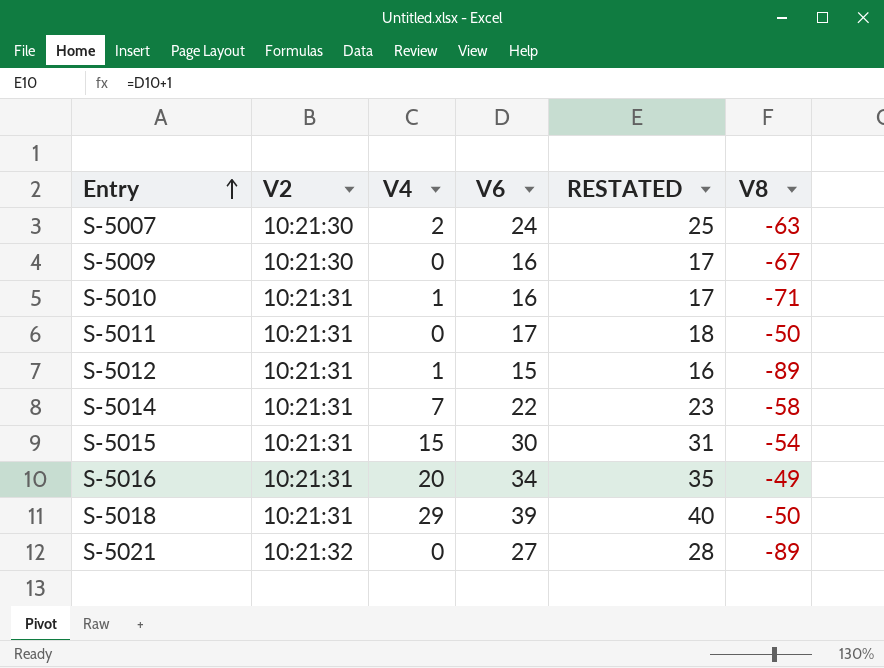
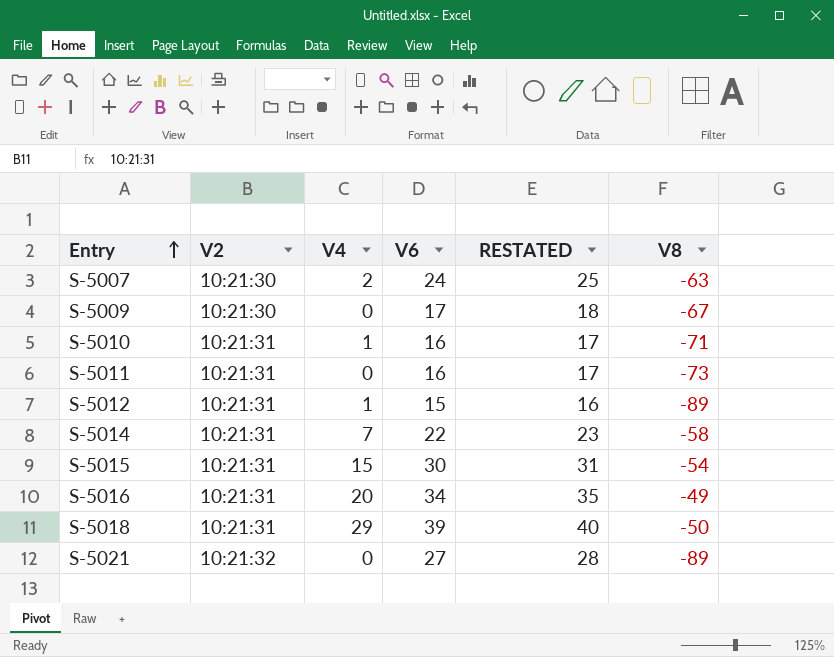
S-5009 | V6: 16 -> 17
S-5009 | RESTATED: 17 -> 18
S-5011 | V6: 17 -> 16
S-5011 | RESTATED: 18 -> 17
S-5011 | V8: -50 -> -73

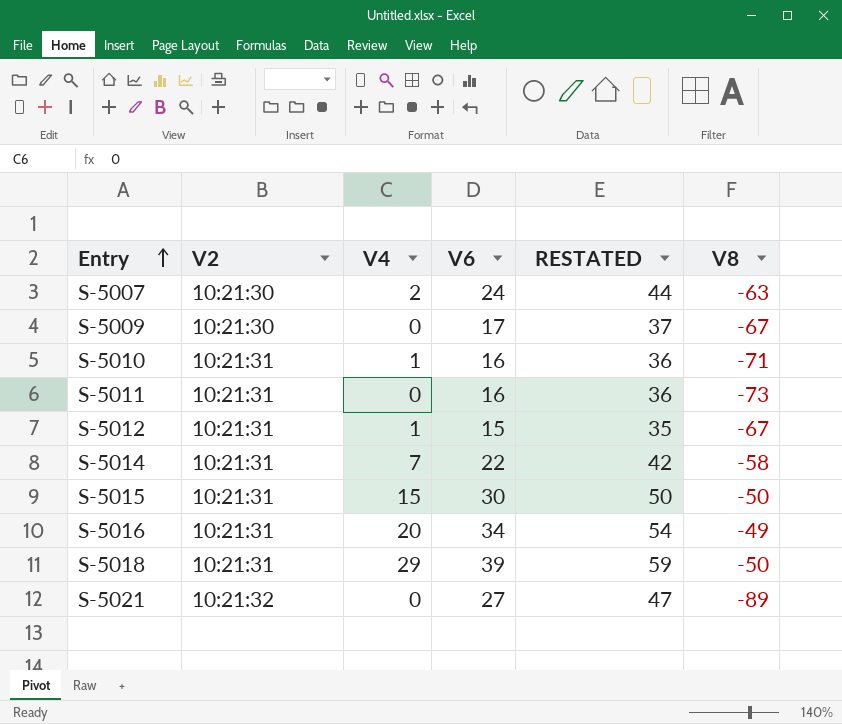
column RESTATED | formula: [V6] + 1 -> [V6] + 20
S-5012 | V8: -89 -> -67
S-5015 | V8: -54 -> -50

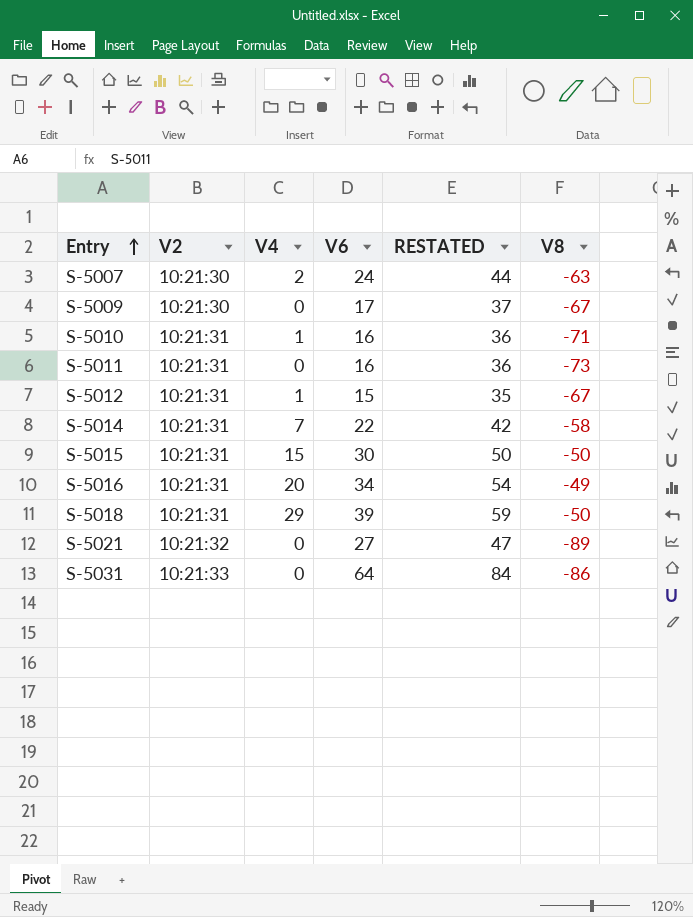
row S-5031: none -> 10:21:33 | 0 | 64 | 84 | -86

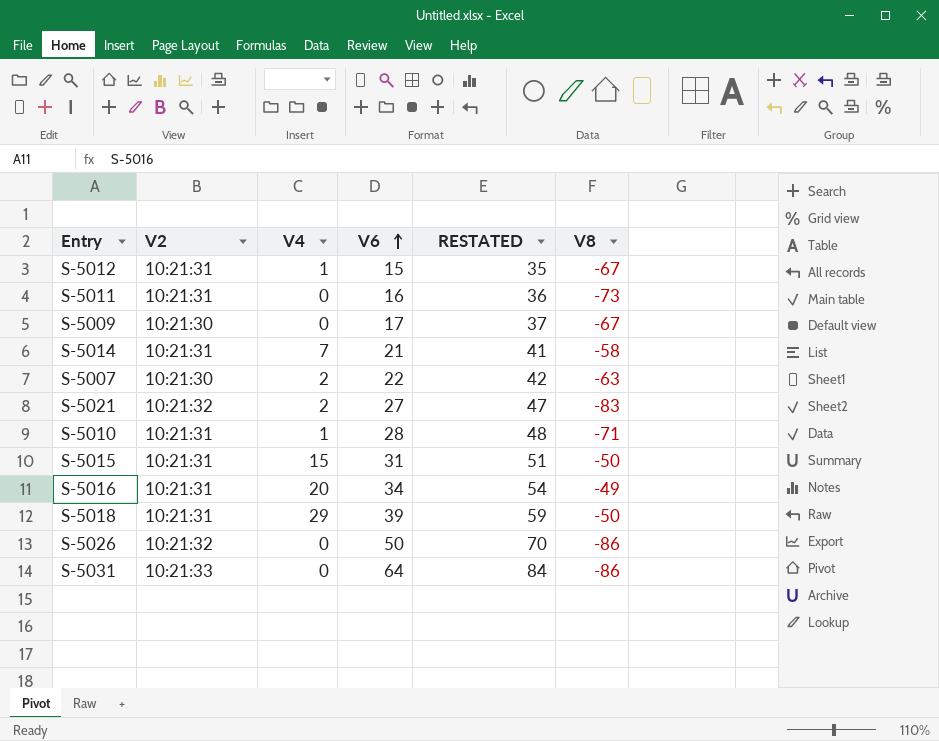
row order: Entry ascending -> V6 ascending
S-5014 | V6: 22 -> 21
S-5014 | RESTATED: 42 -> 41
S-5007 | V6: 24 -> 22
S-5007 | RESTATED: 44 -> 42
S-5021 | V4: 0 -> 2
S-5021 | V8: -89 -> -83
S-5010 | V6: 16 -> 28
S-5010 | RESTATED: 36 -> 48
S-5015 | V6: 30 -> 31
S-5015 | RESTATED: 50 -> 51
row S-5026: none -> 10:21:32 | 0 | 50 | 70 | -86

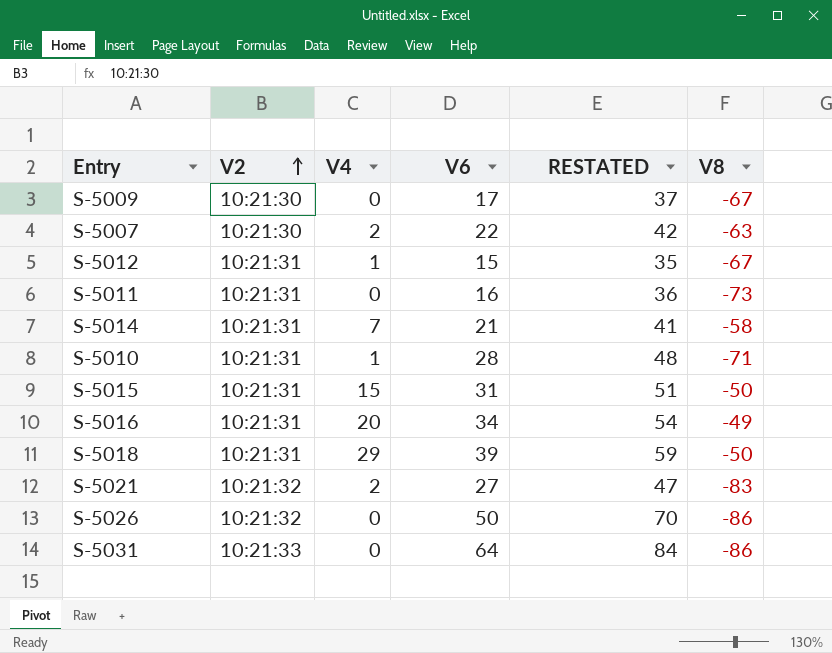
row order: V6 ascending -> V2 ascending

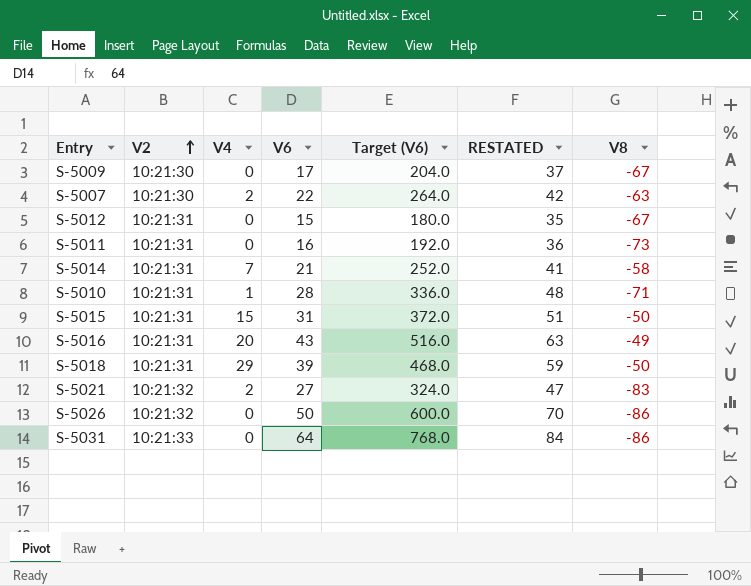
column Target (V6) | formula: none -> [V6] * 12
S-5012 | V4: 1 -> 0
S-5016 | V6: 34 -> 43
S-5016 | RESTATED: 54 -> 63

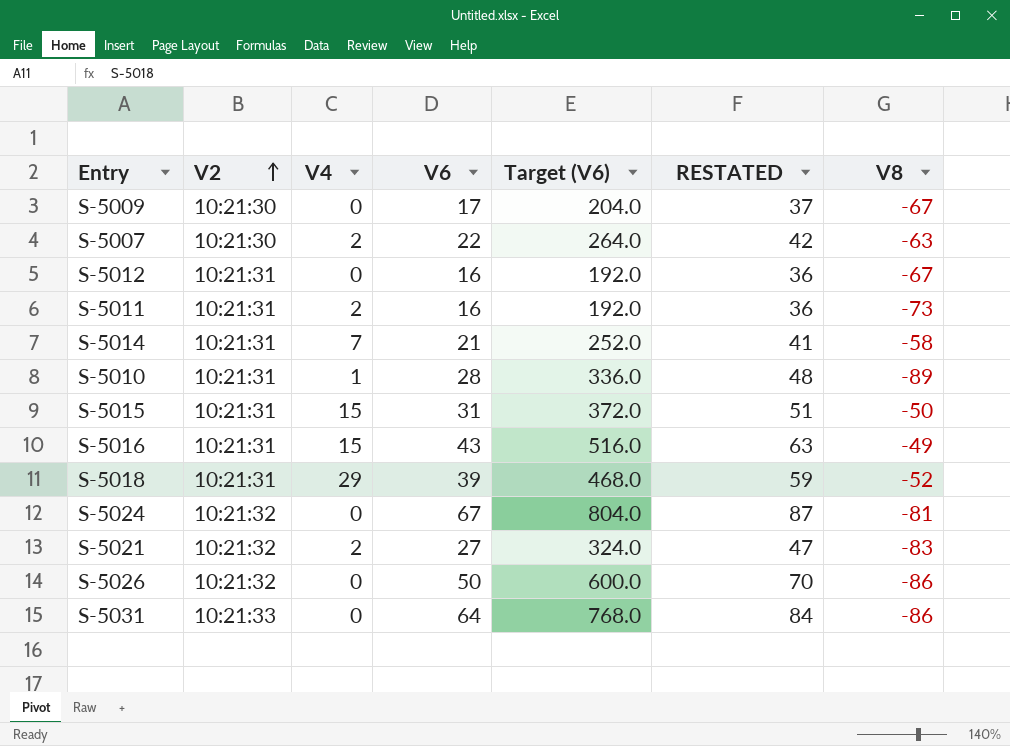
S-5012 | V6: 15 -> 16
S-5012 | Target (V6): 180.0 -> 192.0
S-5012 | RESTATED: 35 -> 36
S-5011 | V4: 0 -> 2
S-5010 | V8: -71 -> -89
S-5016 | V4: 20 -> 15
S-5018 | V8: -50 -> -52
row S-5024: none -> 10:21:32 | 0 | 67 | 804.0 | 87 | -81

